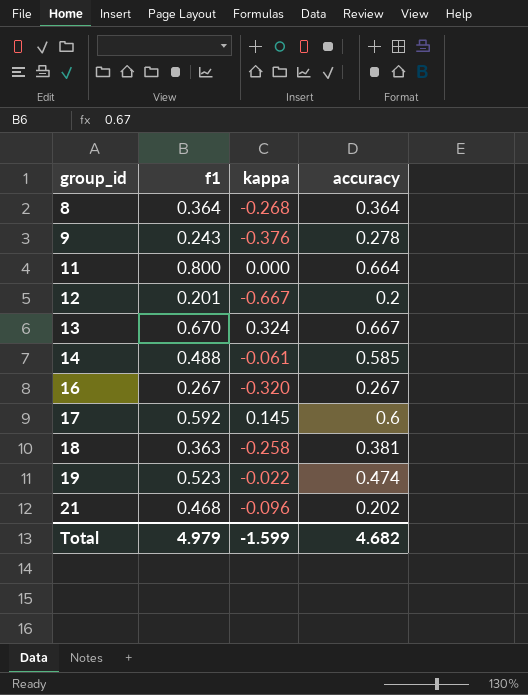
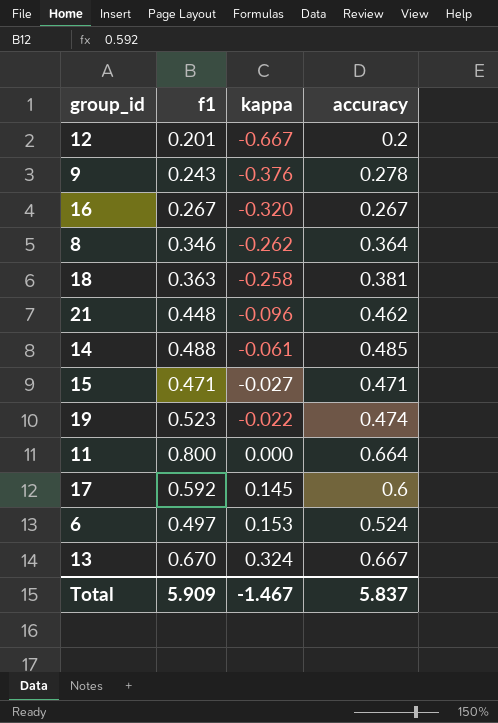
row order: group_id ascending -> kappa ascending
8 | f1: 0.364 -> 0.346
8 | kappa: -0.268 -> -0.262
21 | f1: 0.468 -> 0.448
21 | accuracy: 0.202 -> 0.462
14 | accuracy: 0.585 -> 0.485
row 15: none -> 0.471 | -0.027 | 0.471
row 6: none -> 0.497 | 0.153 | 0.524
Total | f1: 4.979 -> 5.909
Total | kappa: -1.599 -> -1.467
Total | accuracy: 4.682 -> 5.837

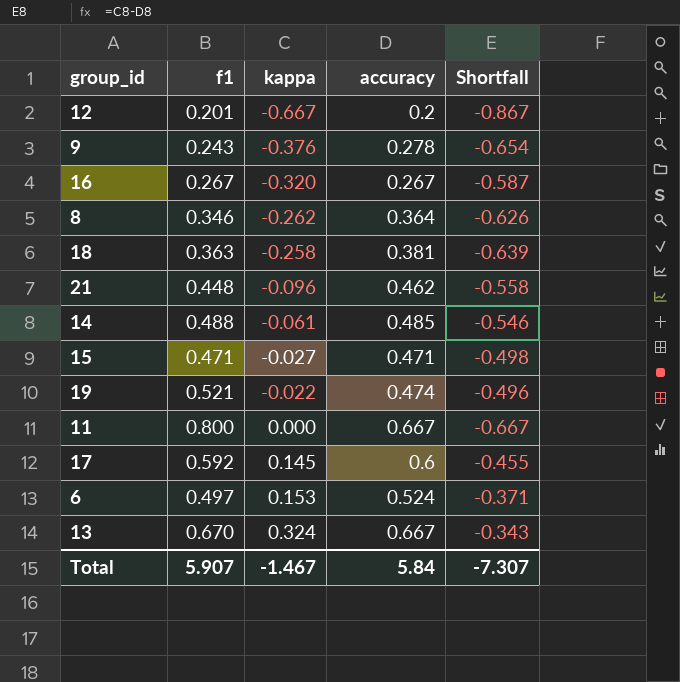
column Shortfall | formula: none -> [kappa] - [accuracy]
19 | f1: 0.523 -> 0.521
11 | accuracy: 0.664 -> 0.667
Total | f1: 5.909 -> 5.907
Total | accuracy: 5.837 -> 5.84

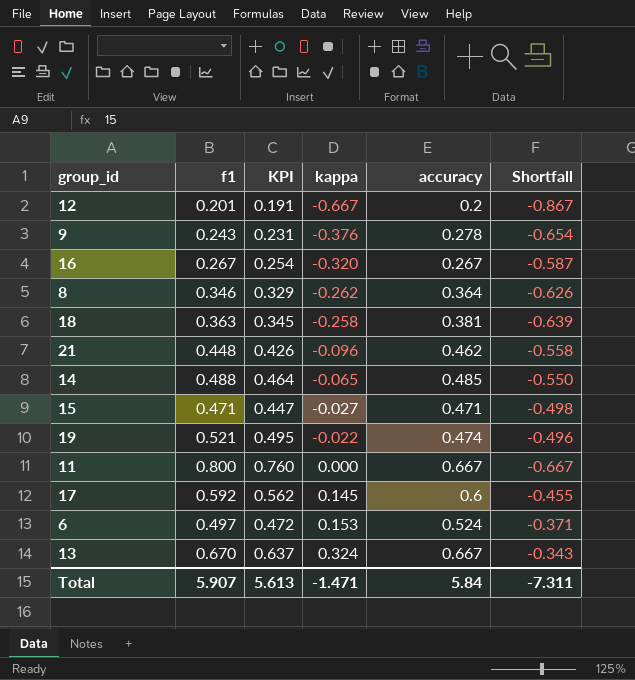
column KPI | formula: none -> [f1] * 0.95
14 | kappa: -0.061 -> -0.065
14 | Shortfall: -0.546 -> -0.550
Total | kappa: -1.467 -> -1.471
Total | Shortfall: -7.307 -> -7.311

